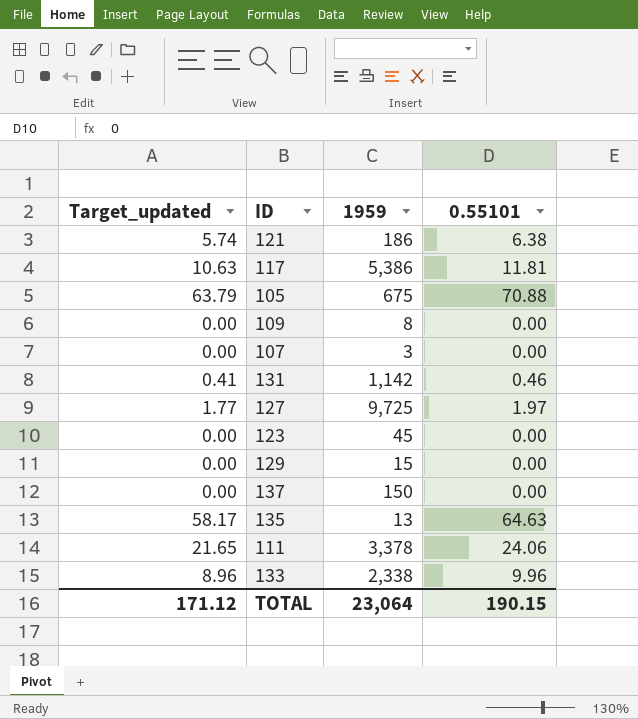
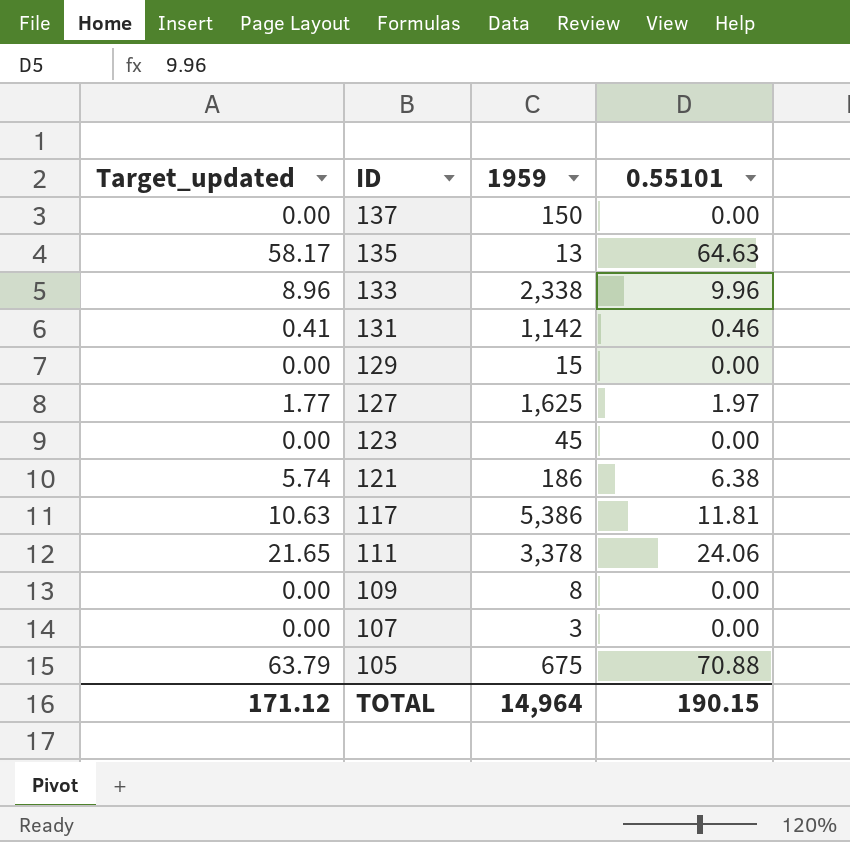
row order: none -> ID descending
127 | 1959: 9,725 -> 1,625
TOTAL | 1959: 23,064 -> 14,964

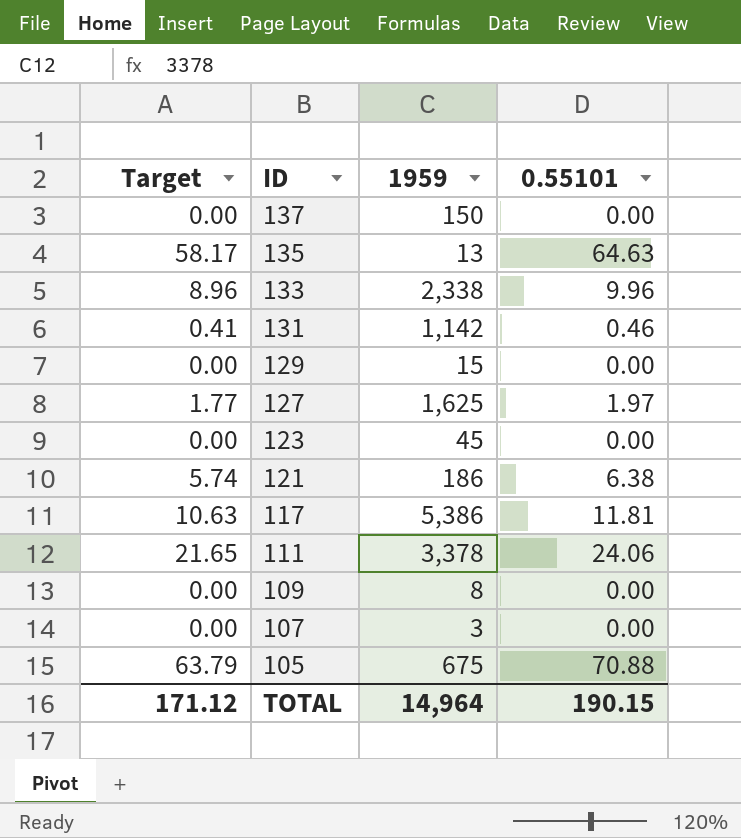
column name: Target_updated -> Target

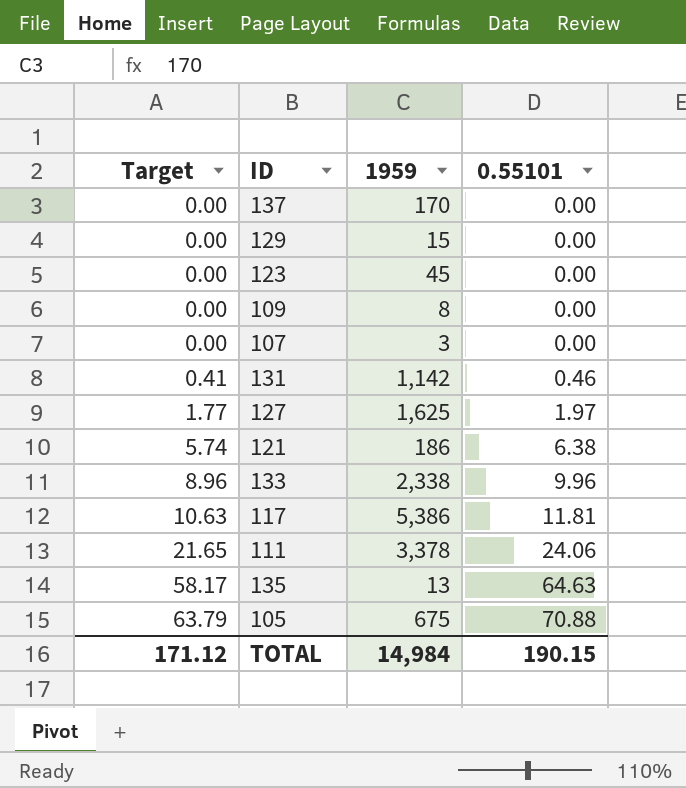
row order: ID descending -> Target ascending
137 | 1959: 150 -> 170
TOTAL | 1959: 14,964 -> 14,984

